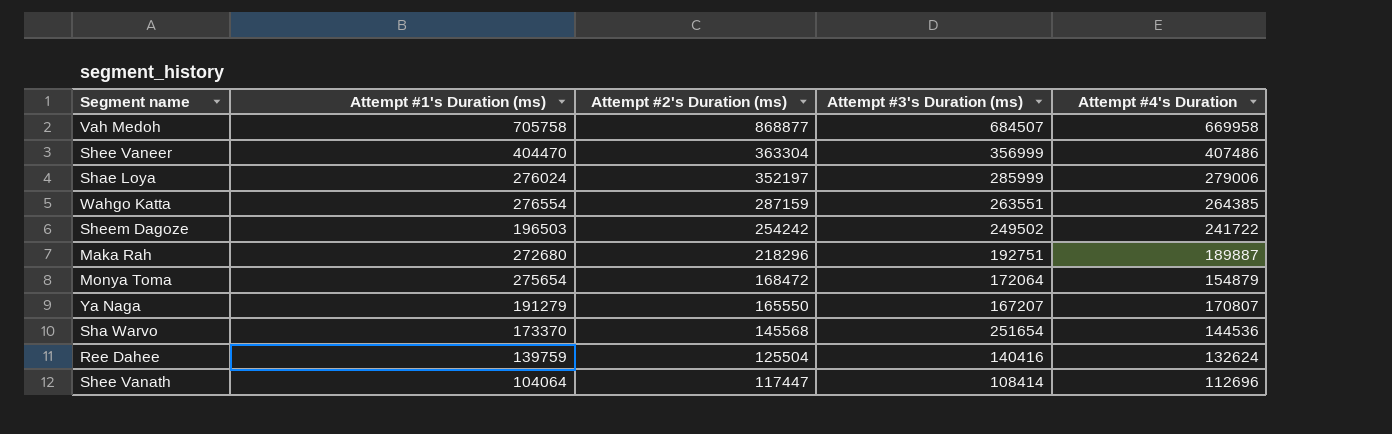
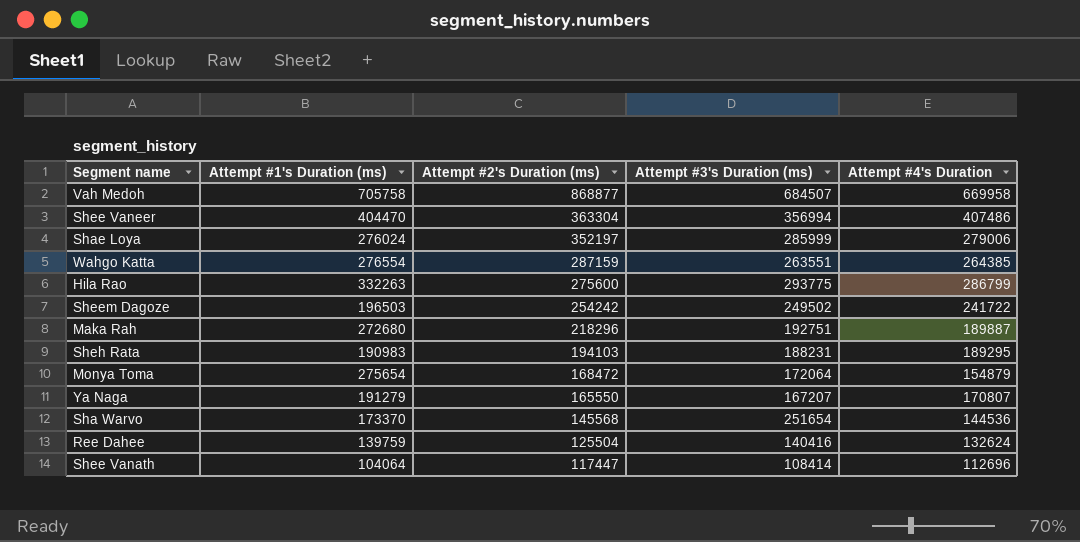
Shee Vaneer | Attempt #3's Duration (ms): 356999 -> 356994
row Hila Rao: none -> 332263 | 275600 | 293775 | 286799
row Sheh Rata: none -> 190983 | 194103 | 188231 | 189295

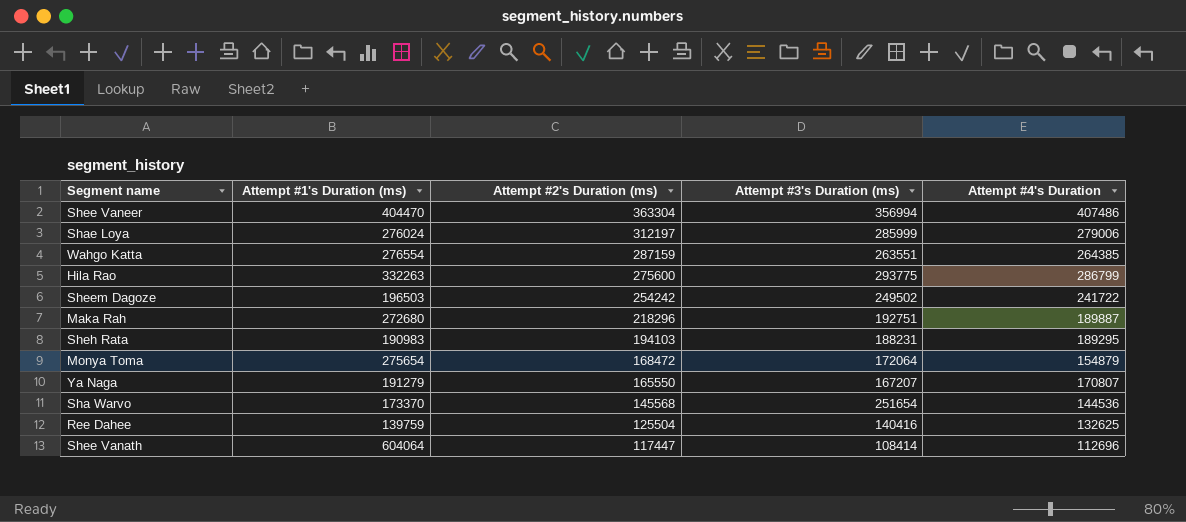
row Vah Medoh: 705758 | 868877 | 684507 | 669958 -> none
Shae Loya | Attempt #2's Duration (ms): 352197 -> 312197
Ree Dahee | Attempt #4's Duration: 132624 -> 132625
Shee Vanath | Attempt #1's Duration (ms): 104064 -> 604064

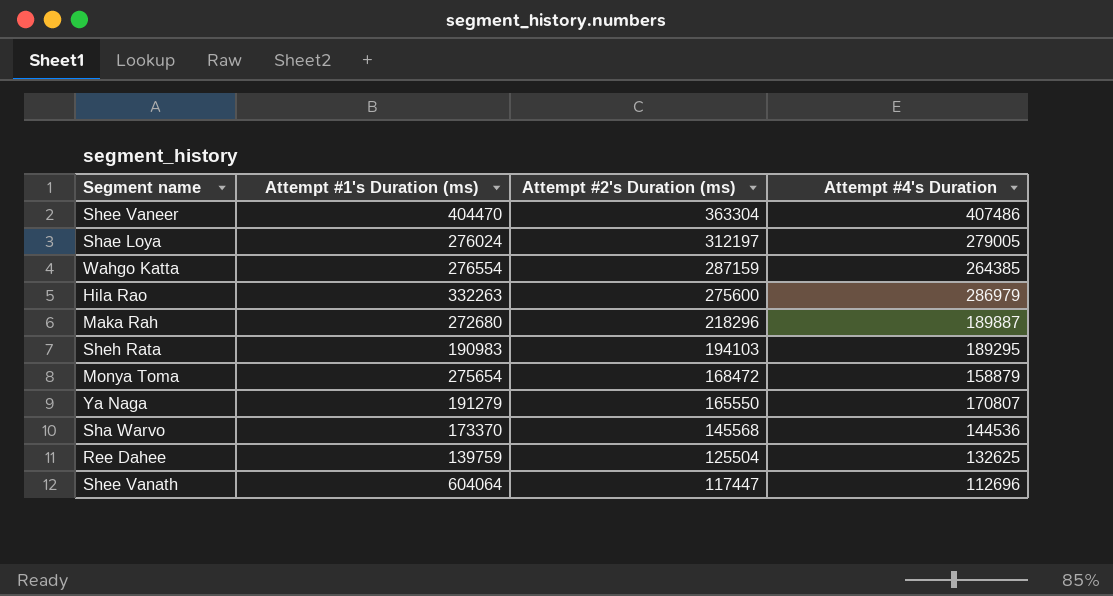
column Attempt #3's Duration (ms) | position: 4 -> none
row Sheem Dagoze: 196503 | 254242 | 249502 | 241722 -> none
Shae Loya | Attempt #4's Duration: 279006 -> 279005
Hila Rao | Attempt #4's Duration: 286799 -> 286979
Monya Toma | Attempt #4's Duration: 154879 -> 158879

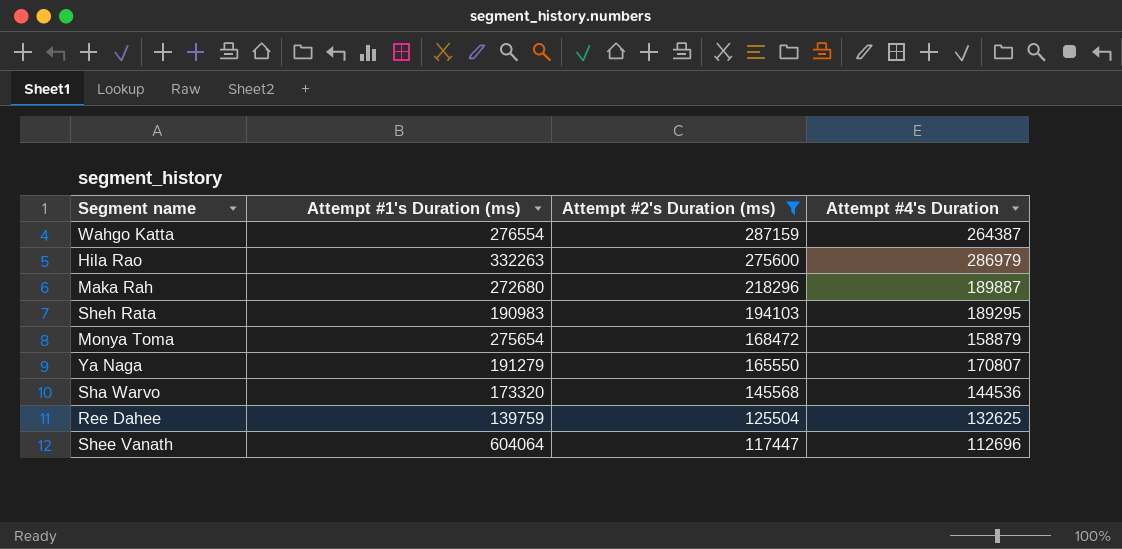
filter: none -> Attempt #2's Duration (ms) <= 287159
Wahgo Katta | Attempt #4's Duration: 264385 -> 264387
Sha Warvo | Attempt #1's Duration (ms): 173370 -> 173320

